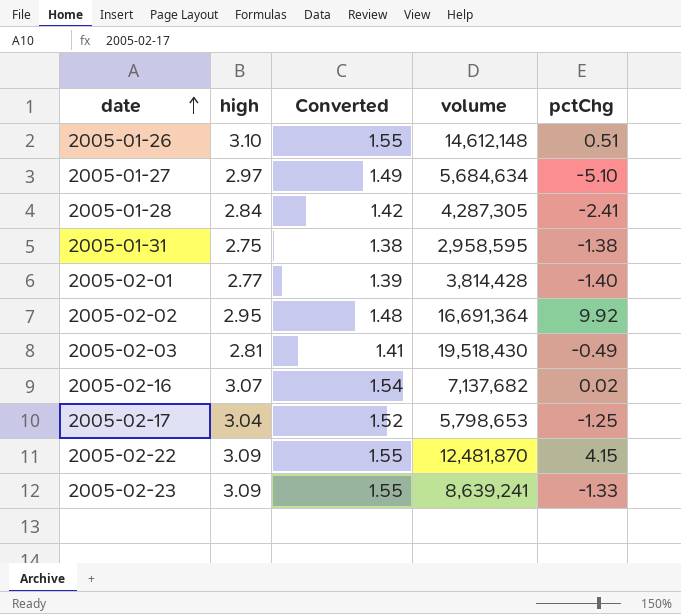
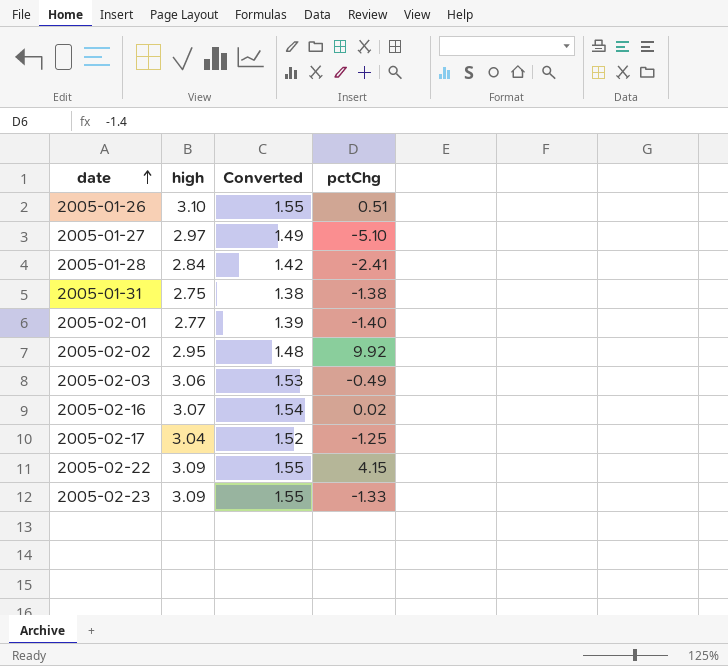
column volume | position: 4 -> none
2005-02-03 | high: 2.81 -> 3.06
2005-02-03 | Converted: 1.41 -> 1.53

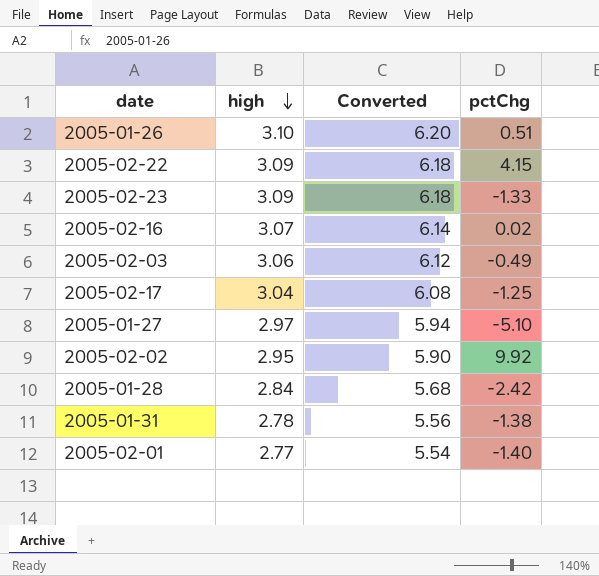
row order: date ascending -> high descending
column Converted | formula: [high] * 0.5 -> [high] * 2
2005-01-28 | pctChg: -2.41 -> -2.42
2005-01-31 | high: 2.75 -> 2.78

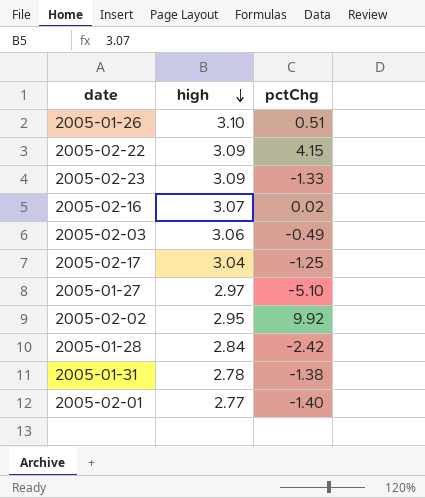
column Converted | formula: [high] * 2 -> none

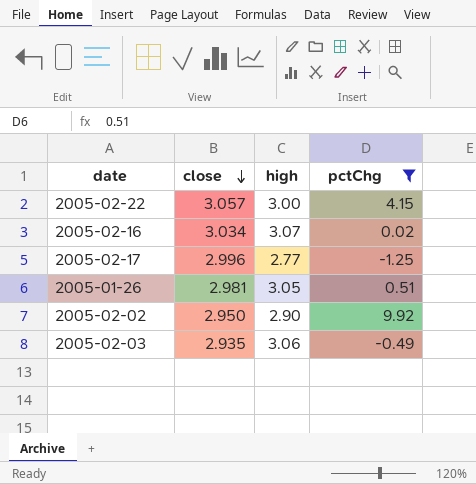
filter: none -> pctChg >= -1.25
row order: high descending -> close descending
column close | position: none -> 2
2005-02-22 | high: 3.09 -> 3.00
2005-02-17 | high: 3.04 -> 2.77
2005-01-26 | high: 3.10 -> 3.05
2005-02-02 | high: 2.95 -> 2.90

